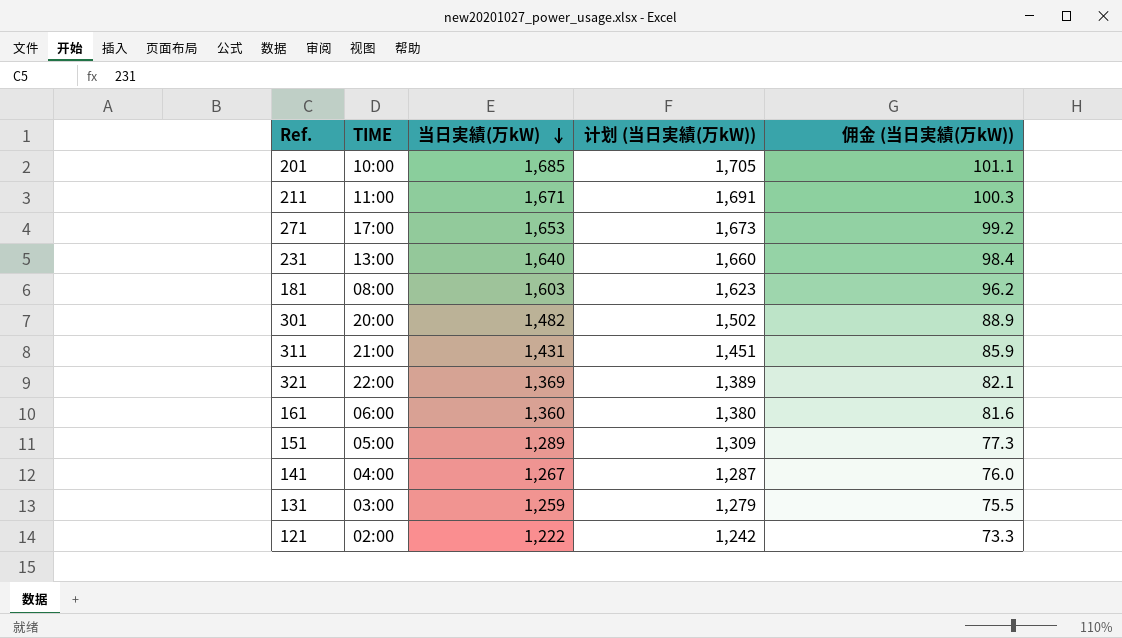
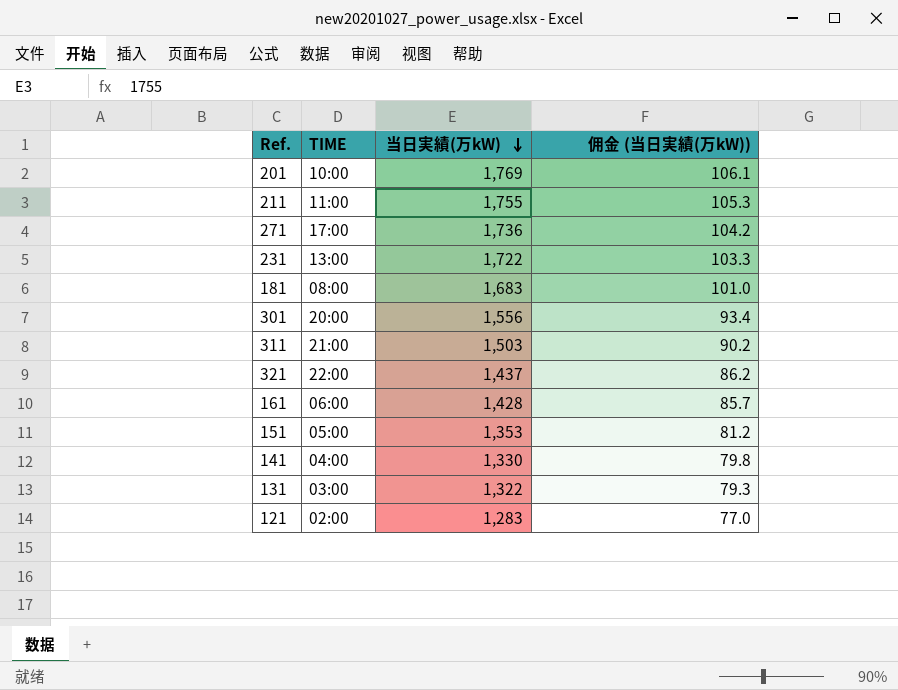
column 计划 (当日実績(万kW)) | formula: [当日実績(万kW)] + 20 -> none
201 | 当日実績(万kW): 1,685 -> 1,769
201 | 佣金 (当日実績(万kW)): 101.1 -> 106.1
211 | 当日実績(万kW): 1,671 -> 1,755
211 | 佣金 (当日実績(万kW)): 100.3 -> 105.3
271 | 当日実績(万kW): 1,653 -> 1,736
271 | 佣金 (当日実績(万kW)): 99.2 -> 104.2
231 | 当日実績(万kW): 1,640 -> 1,722
231 | 佣金 (当日実績(万kW)): 98.4 -> 103.3
181 | 当日実績(万kW): 1,603 -> 1,683
181 | 佣金 (当日実績(万kW)): 96.2 -> 101.0
301 | 当日実績(万kW): 1,482 -> 1,556
301 | 佣金 (当日実績(万kW)): 88.9 -> 93.4
311 | 当日実績(万kW): 1,431 -> 1,503
311 | 佣金 (当日実績(万kW)): 85.9 -> 90.2
321 | 当日実績(万kW): 1,369 -> 1,437
321 | 佣金 (当日実績(万kW)): 82.1 -> 86.2
161 | 当日実績(万kW): 1,360 -> 1,428
161 | 佣金 (当日実績(万kW)): 81.6 -> 85.7
151 | 当日実績(万kW): 1,289 -> 1,353
151 | 佣金 (当日実績(万kW)): 77.3 -> 81.2
141 | 当日実績(万kW): 1,267 -> 1,330
141 | 佣金 (当日実績(万kW)): 76.0 -> 79.8
131 | 当日実績(万kW): 1,259 -> 1,322
131 | 佣金 (当日実績(万kW)): 75.5 -> 79.3
121 | 当日実績(万kW): 1,222 -> 1,283
121 | 佣金 (当日実績(万kW)): 73.3 -> 77.0

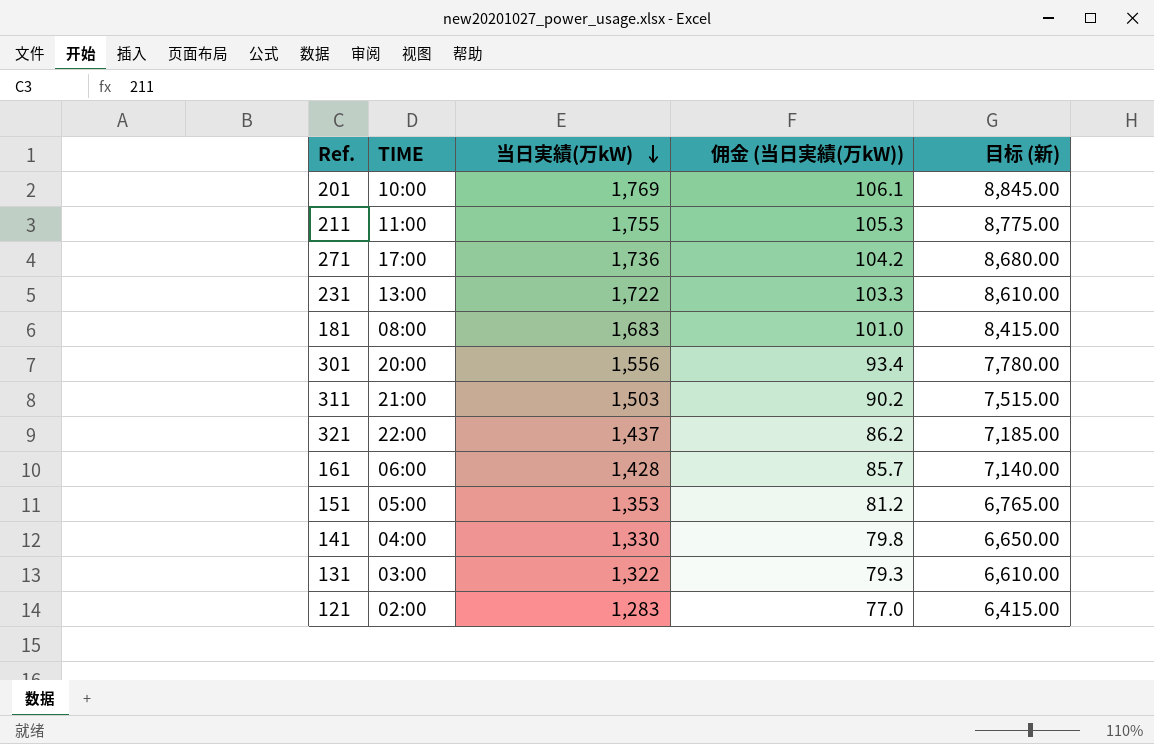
column 目标 (新) | formula: none -> [当日実績(万kW)] * 5

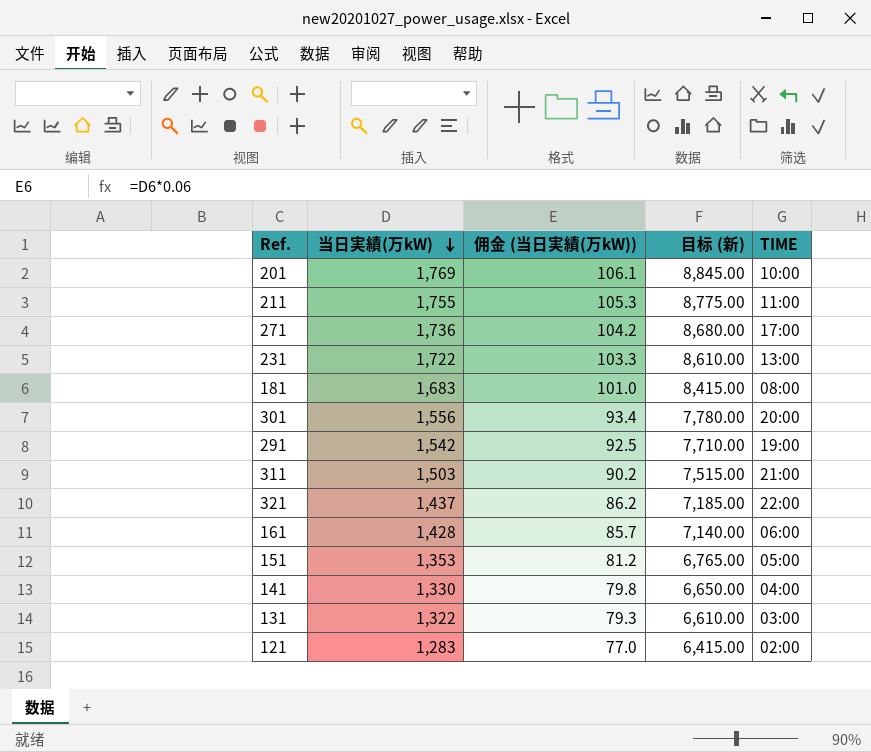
column TIME | position: 2 -> 5
row 291: none -> 1,542 | 92.5 | 7,710.00 | 19:00

